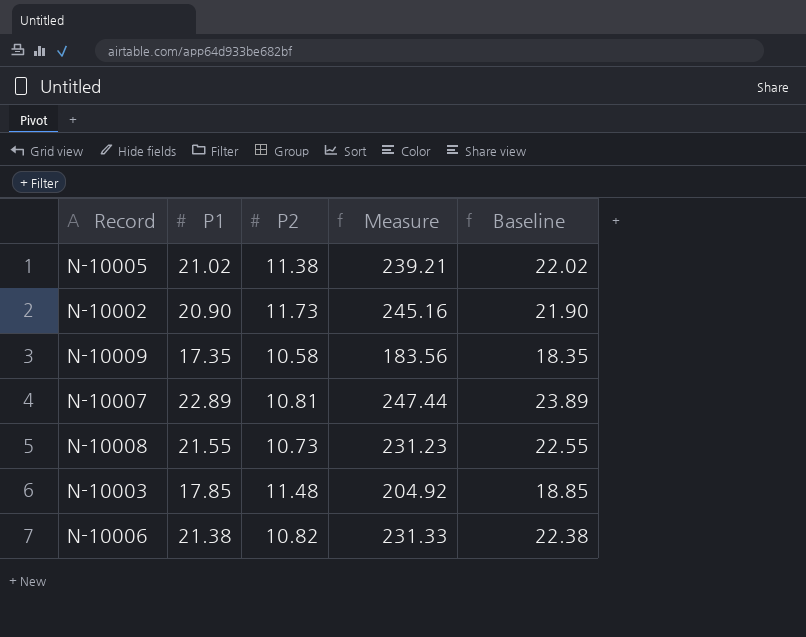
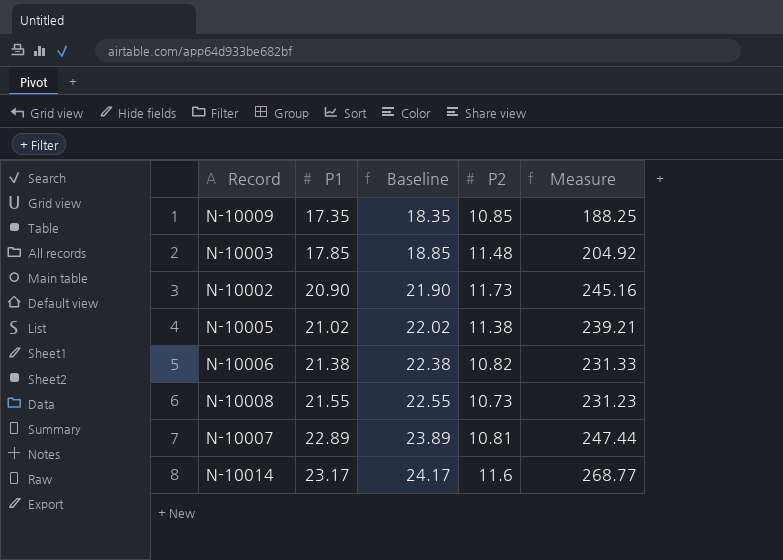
row order: none -> P1 ascending
column Baseline | position: 5 -> 3
N-10009 | P2: 10.58 -> 10.85
N-10009 | Measure: 183.56 -> 188.25
row N-10014: none -> 23.17 | 24.17 | 11.6 | 268.77

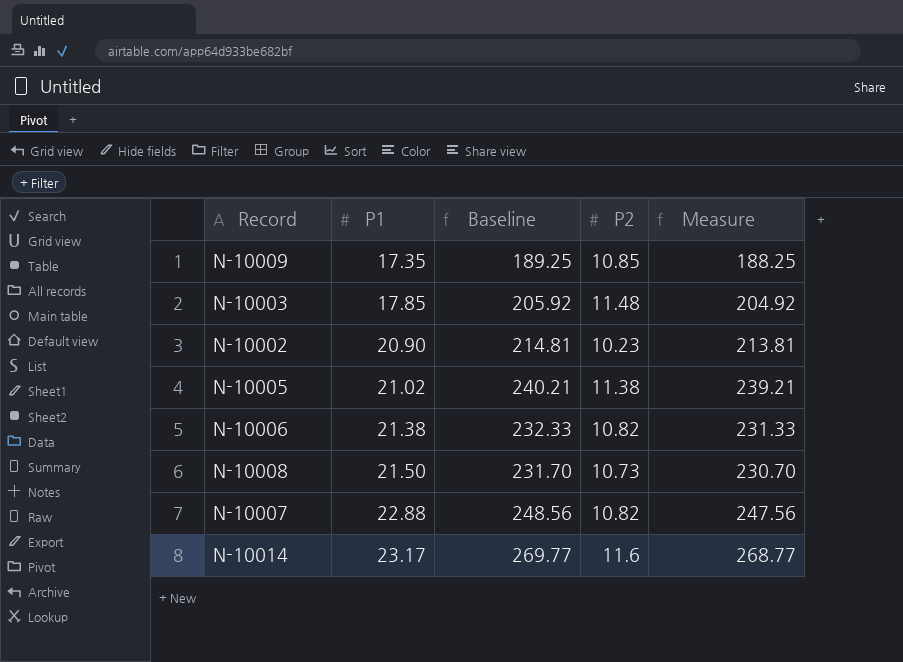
column Baseline | formula: [P1] + 1 -> [Measure] + 1
N-10002 | P2: 11.73 -> 10.23
N-10002 | Measure: 245.16 -> 213.81
N-10008 | P1: 21.55 -> 21.50
N-10008 | Measure: 231.23 -> 230.70
N-10007 | P1: 22.89 -> 22.88
N-10007 | P2: 10.81 -> 10.82
N-10007 | Measure: 247.44 -> 247.56

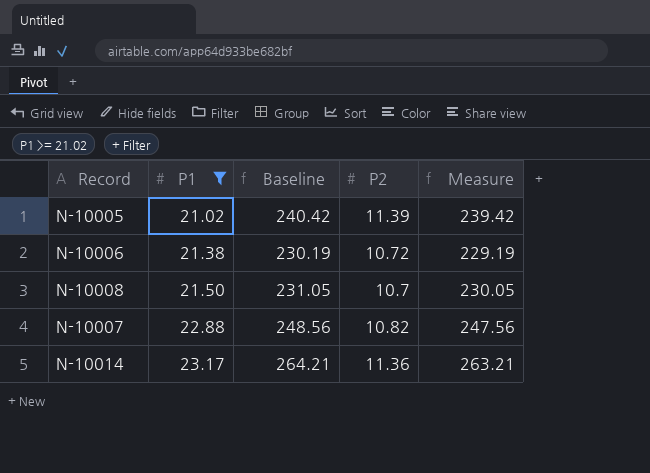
filter: none -> P1 >= 21.02
N-10005 | Baseline: 240.21 -> 240.42
N-10005 | P2: 11.38 -> 11.39
N-10005 | Measure: 239.21 -> 239.42
N-10006 | Baseline: 232.33 -> 230.19
N-10006 | P2: 10.82 -> 10.72
N-10006 | Measure: 231.33 -> 229.19
N-10008 | Baseline: 231.70 -> 231.05
N-10008 | P2: 10.73 -> 10.7
N-10008 | Measure: 230.70 -> 230.05
N-10014 | Baseline: 269.77 -> 264.21
N-10014 | P2: 11.6 -> 11.36
N-10014 | Measure: 268.77 -> 263.21

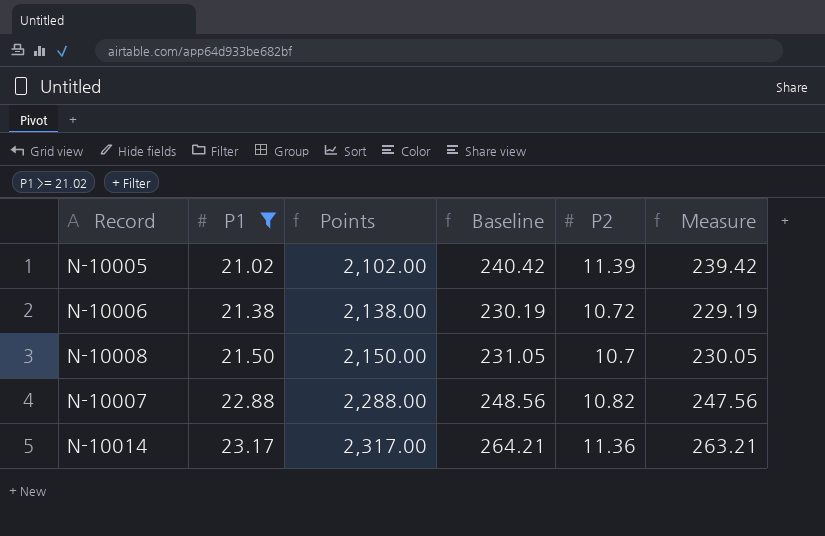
column Points | formula: none -> [P1] * 100

